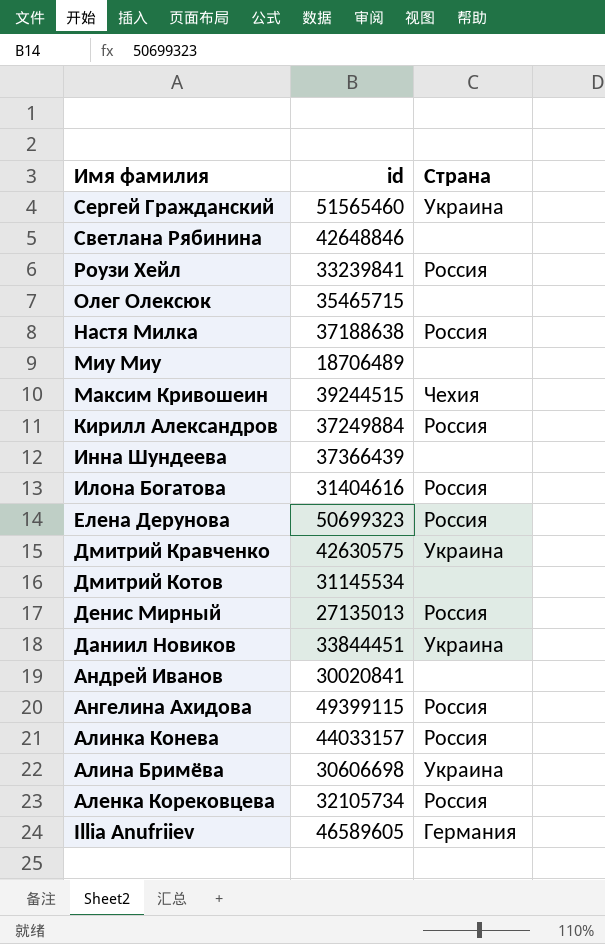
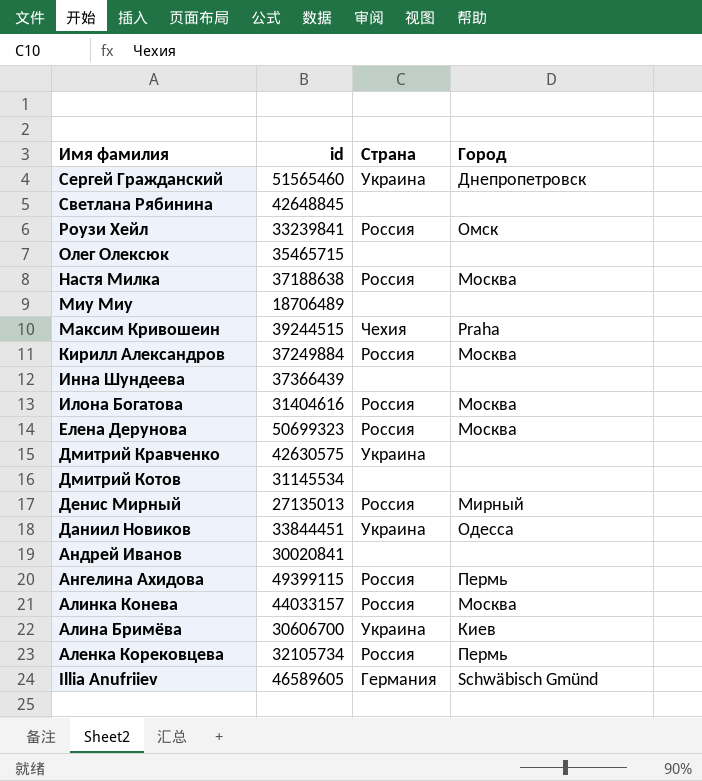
column Город | position: none -> 4
Светлана Рябинина | id: 42648846 -> 42648845
Алина Бримёва | id: 30606698 -> 30606700

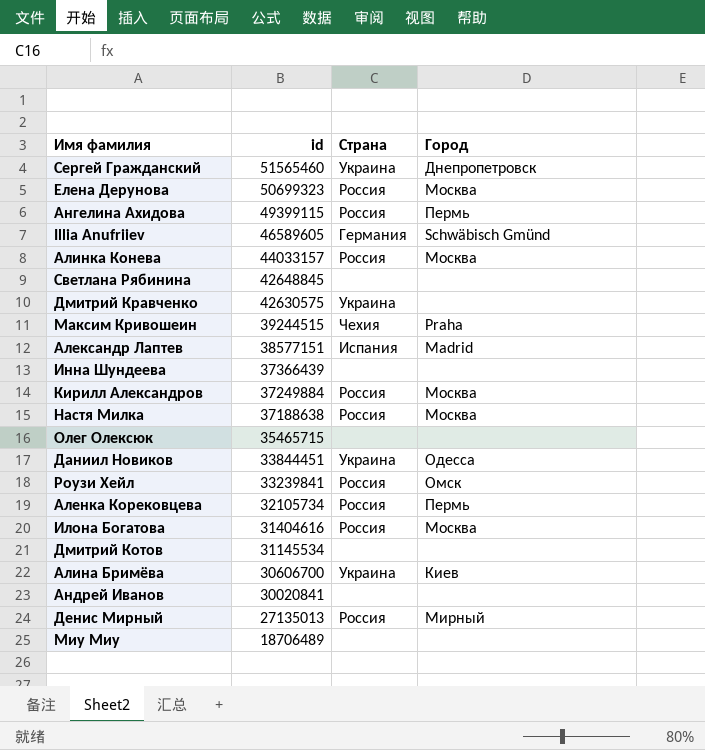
row order: Имя фамилия descending -> id descending
row Александр Лаптев: none -> 38577151 | Испания | Madrid

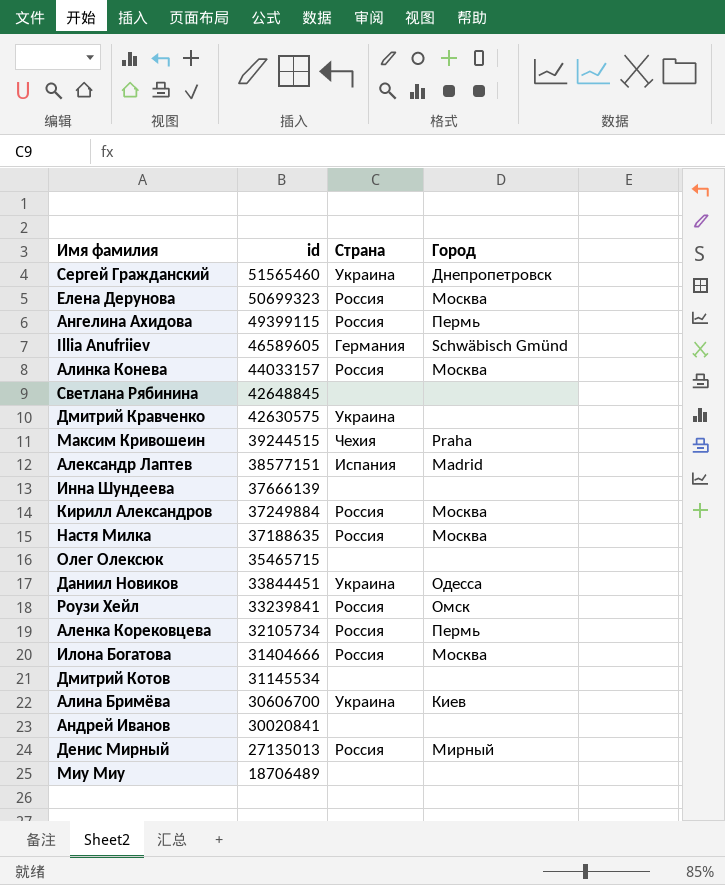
Инна Шундеева | id: 37366439 -> 37666139
Настя Милка | id: 37188638 -> 37188635
Илона Богатова | id: 31404616 -> 31404666

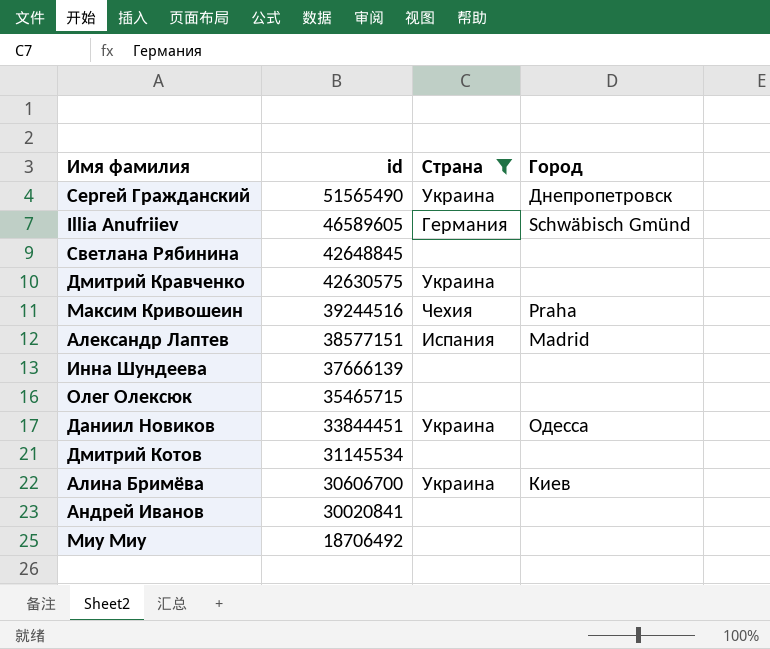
filter: none -> Страна != Россия
Сергей Гражданский | id: 51565460 -> 51565490
Максим Кривошеин | id: 39244515 -> 39244516
Миу Миу | id: 18706489 -> 18706492

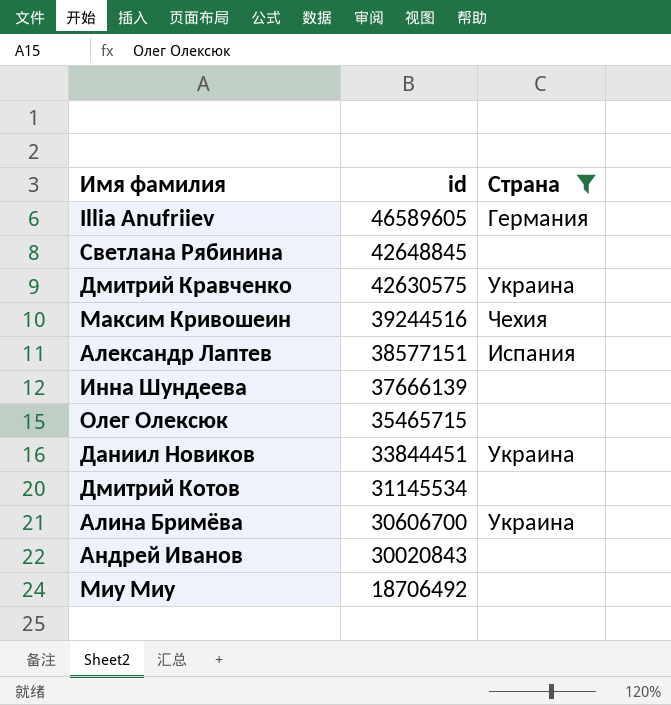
column Город | position: 4 -> none
row Сергей Гражданский: 51565490 | Украина | Днепропетровск -> none
Андрей Иванов | id: 30020841 -> 30020843

